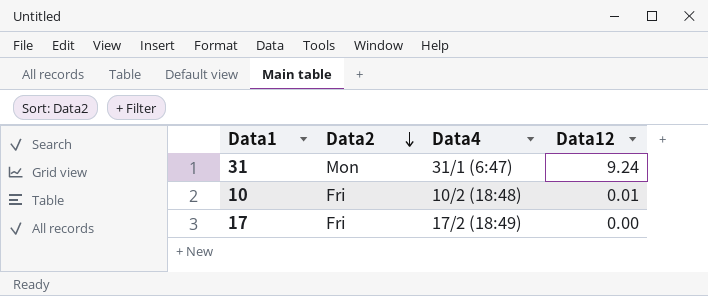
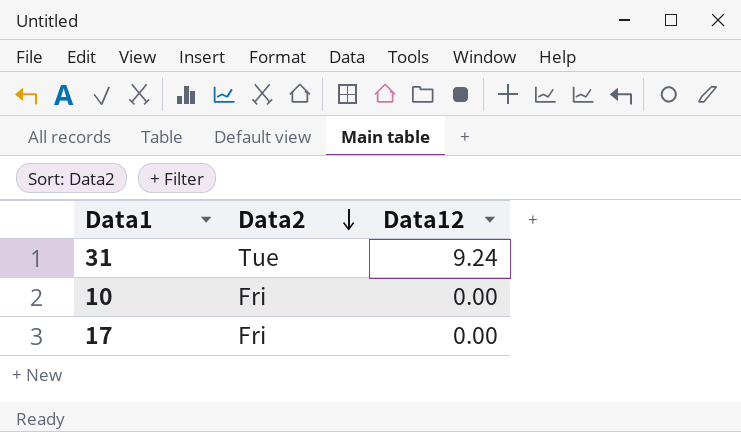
column Data4 | position: 3 -> none
31 | Data2: Mon -> Tue
10 | Data12: 0.01 -> 0.00

